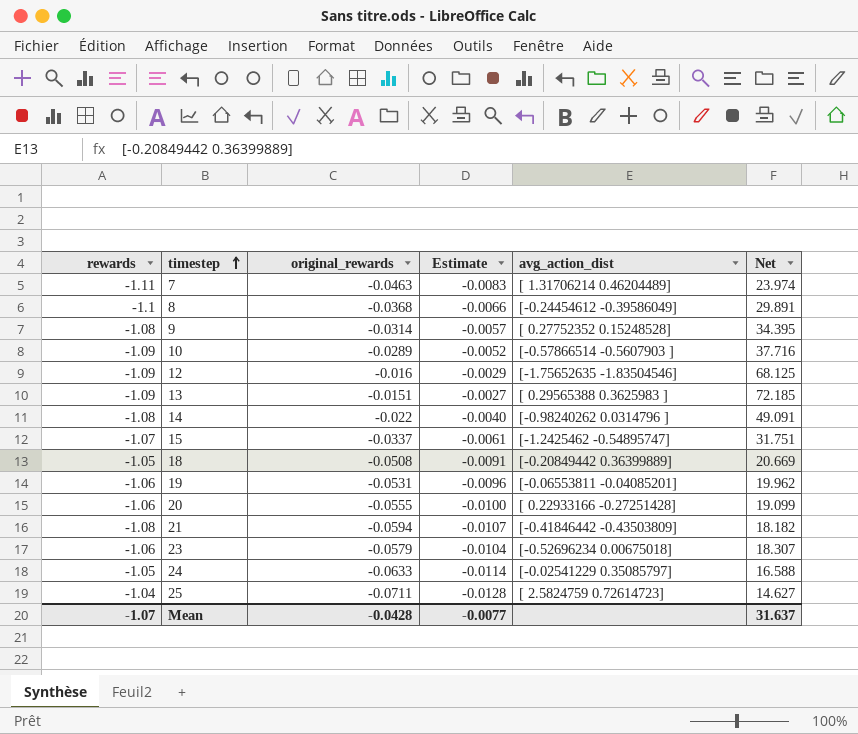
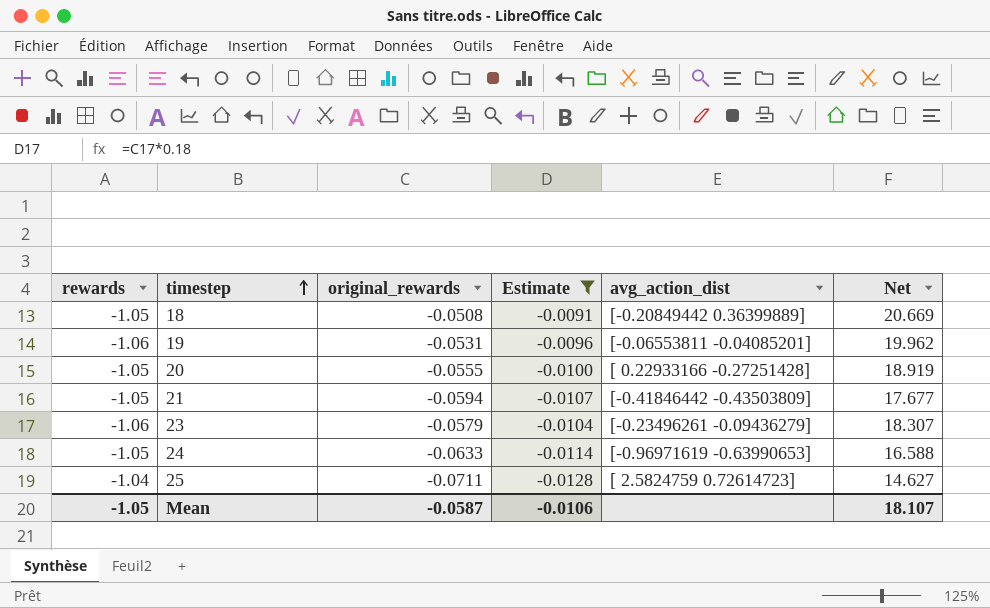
filter: none -> Estimate <= -0.0091
20 | rewards: -1.06 -> -1.05
20 | Net: 19.099 -> 18.919
21 | rewards: -1.08 -> -1.05
21 | Net: 18.182 -> 17.677
23 | avg_action_dist: [-0.52696234 0.00675018] -> [-0.23496261 -0.09436279]
24 | avg_action_dist: [-0.02541229 0.35085797] -> [-0.96971619 -0.63990653]
Mean | rewards: -1.07 -> -1.05
Mean | original_rewards: -0.0428 -> -0.0587
Mean | Estimate: -0.0077 -> -0.0106
Mean | Net: 31.637 -> 18.107

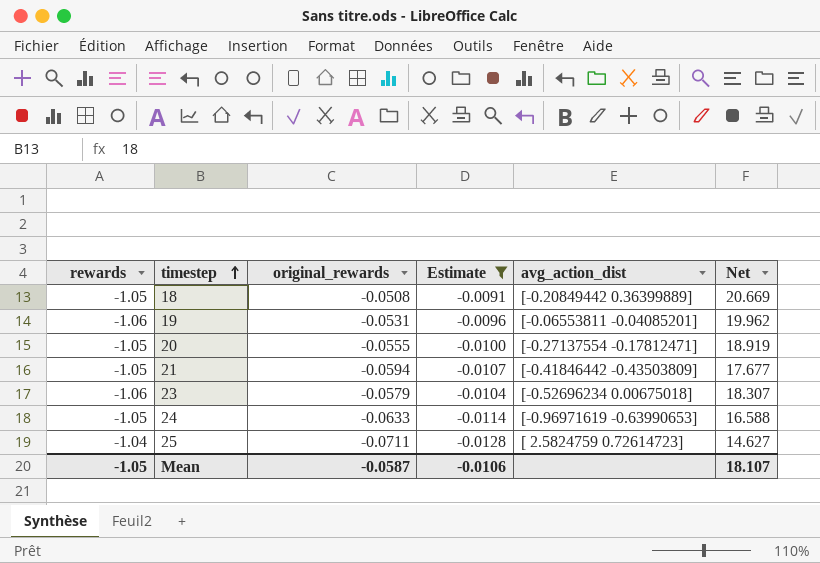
20 | avg_action_dist: [ 0.22933166 -0.27251428] -> [-0.27137554 -0.17812471]
23 | avg_action_dist: [-0.23496261 -0.09436279] -> [-0.52696234 0.00675018]

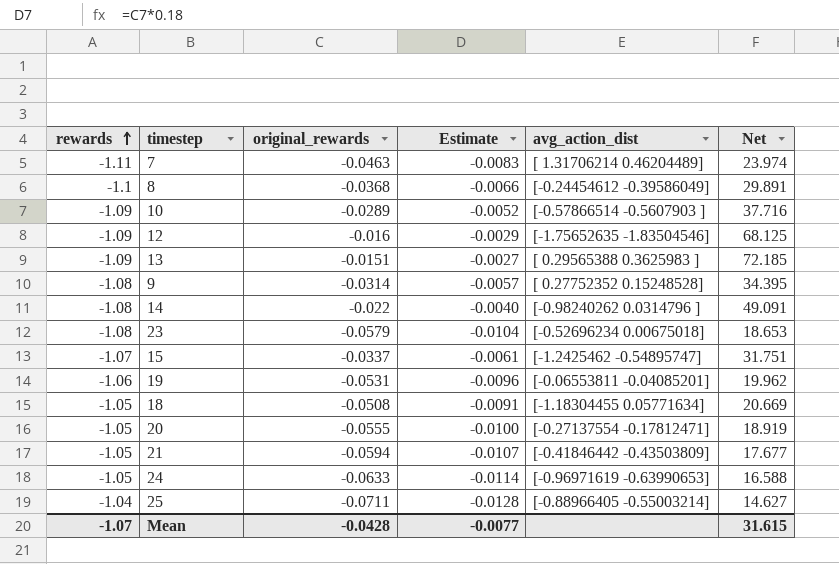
filter: Estimate <= -0.0091 -> none
row order: timestep ascending -> rewards ascending
23 | rewards: -1.06 -> -1.08
23 | Net: 18.307 -> 18.653
18 | avg_action_dist: [-0.20849442 0.36399889] -> [-1.18304455 0.05771634]
25 | avg_action_dist: [ 2.5824759 0.72614723] -> [-0.88966405 -0.55003214]
Mean | rewards: -1.05 -> -1.07
Mean | original_rewards: -0.0587 -> -0.0428
Mean | Estimate: -0.0106 -> -0.0077
Mean | Net: 18.107 -> 31.615

